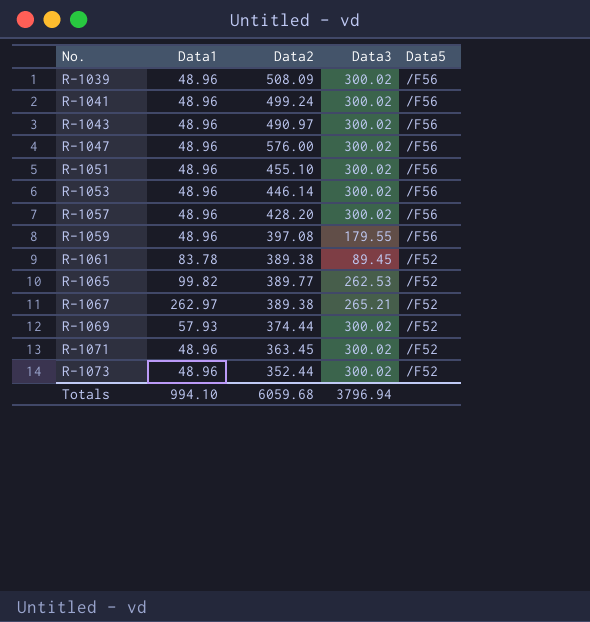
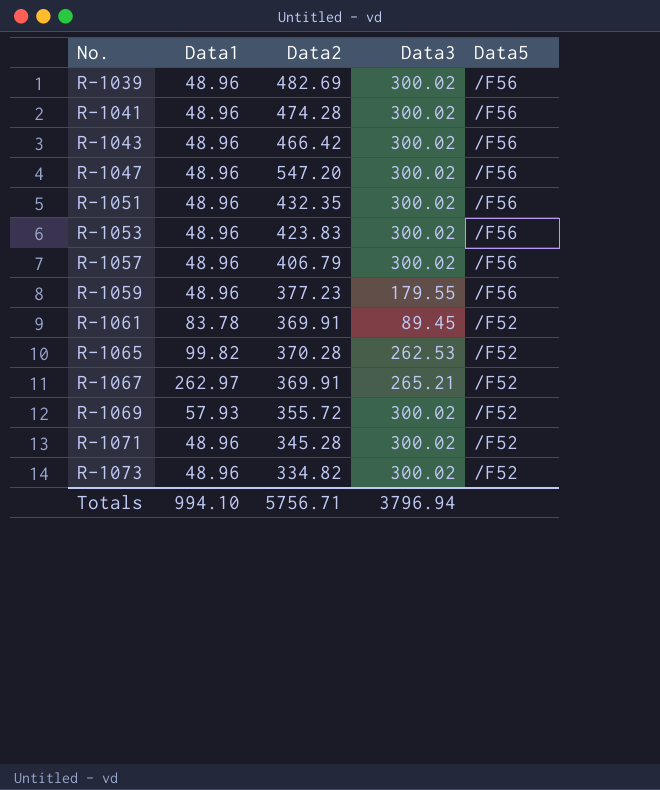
R-1039 | Data2: 508.09 -> 482.69
R-1041 | Data2: 499.24 -> 474.28
R-1043 | Data2: 490.97 -> 466.42
R-1047 | Data2: 576.00 -> 547.20
R-1051 | Data2: 455.10 -> 432.35
R-1053 | Data2: 446.14 -> 423.83
R-1057 | Data2: 428.20 -> 406.79
R-1059 | Data2: 397.08 -> 377.23
R-1061 | Data2: 389.38 -> 369.91
R-1065 | Data2: 389.77 -> 370.28
R-1067 | Data2: 389.38 -> 369.91
R-1069 | Data2: 374.44 -> 355.72
R-1071 | Data2: 363.45 -> 345.28
R-1073 | Data2: 352.44 -> 334.82
Totals | Data2: 6059.68 -> 5756.71

